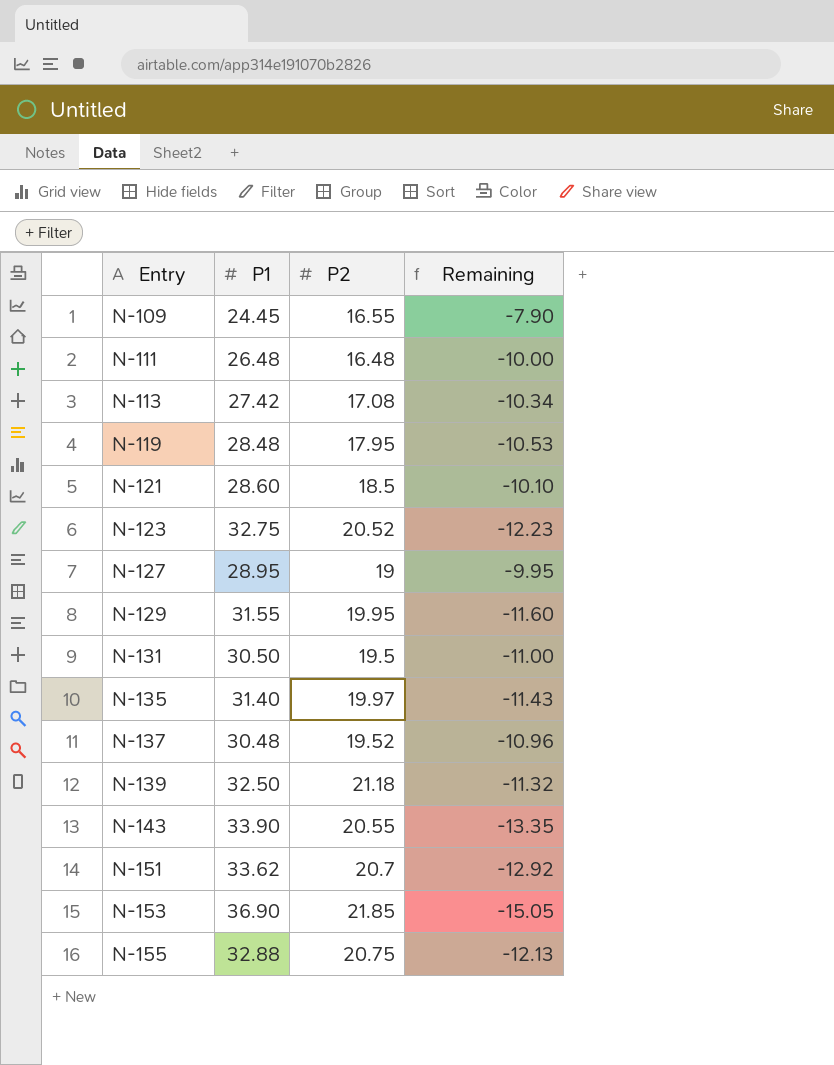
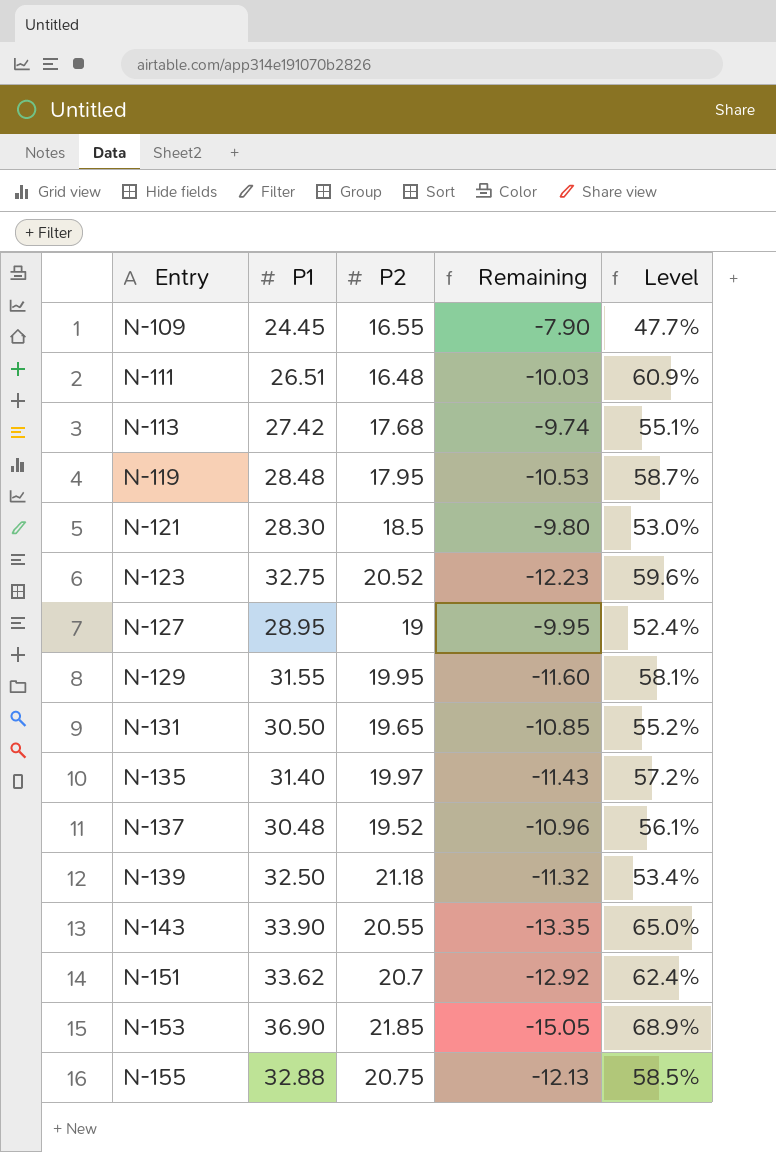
column Level | formula: none -> ([P1] - [P2]) / [P2]
N-111 | P1: 26.48 -> 26.51
N-111 | Remaining: -10.00 -> -10.03
N-113 | P2: 17.08 -> 17.68
N-113 | Remaining: -10.34 -> -9.74
N-121 | P1: 28.60 -> 28.30
N-121 | Remaining: -10.10 -> -9.80
N-131 | P2: 19.5 -> 19.65
N-131 | Remaining: -11.00 -> -10.85

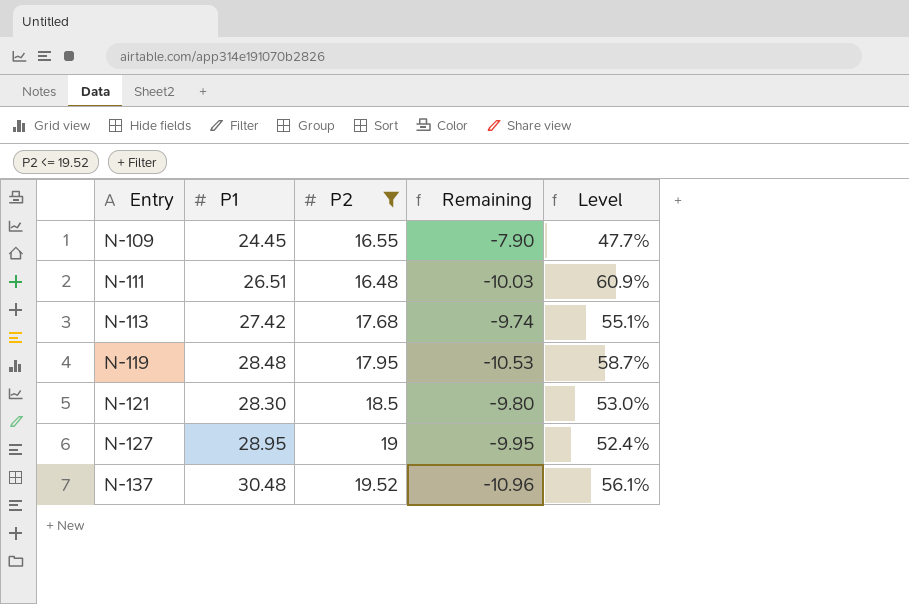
filter: none -> P2 <= 19.52

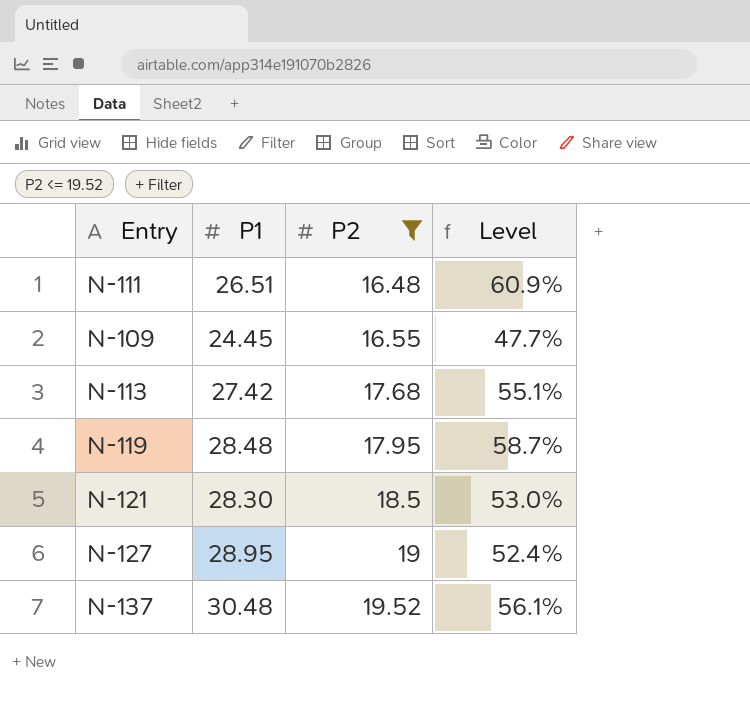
row order: Entry ascending -> P2 ascending
column Remaining | formula: [P2] - [P1] -> none

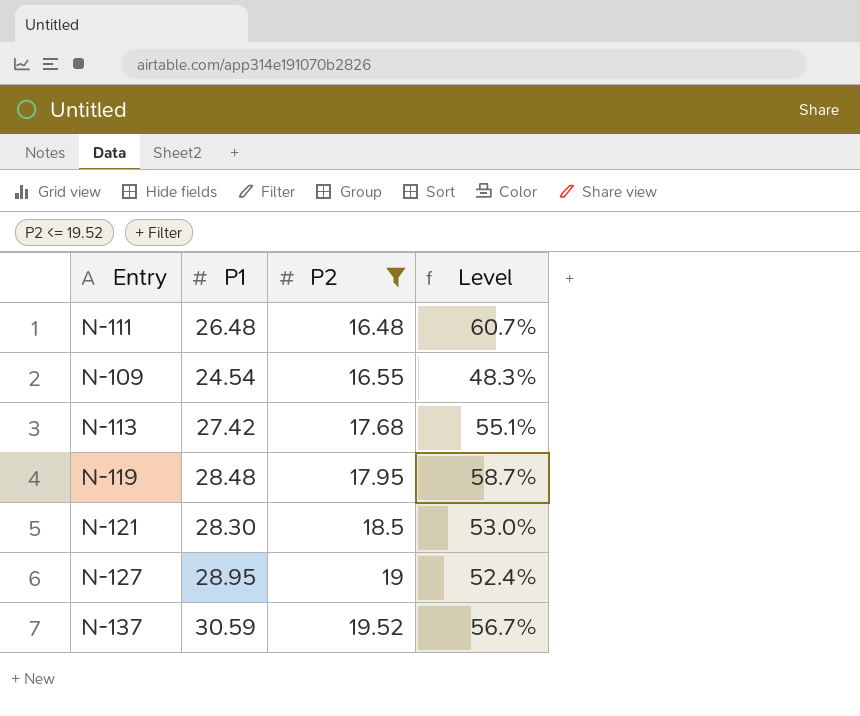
N-111 | P1: 26.51 -> 26.48
N-111 | Level: 60.9% -> 60.7%
N-109 | P1: 24.45 -> 24.54
N-109 | Level: 47.7% -> 48.3%
N-137 | P1: 30.48 -> 30.59
N-137 | Level: 56.1% -> 56.7%

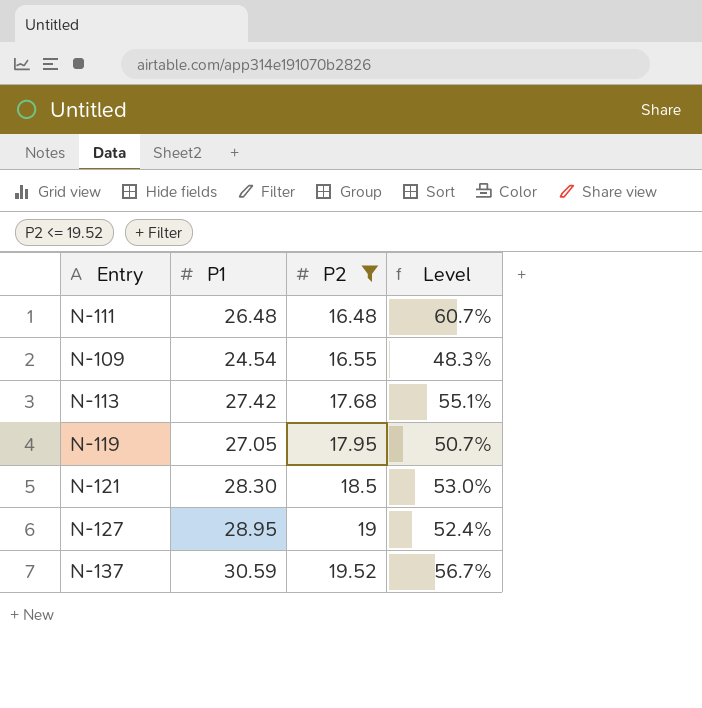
N-119 | P1: 28.48 -> 27.05
N-119 | Level: 58.7% -> 50.7%

